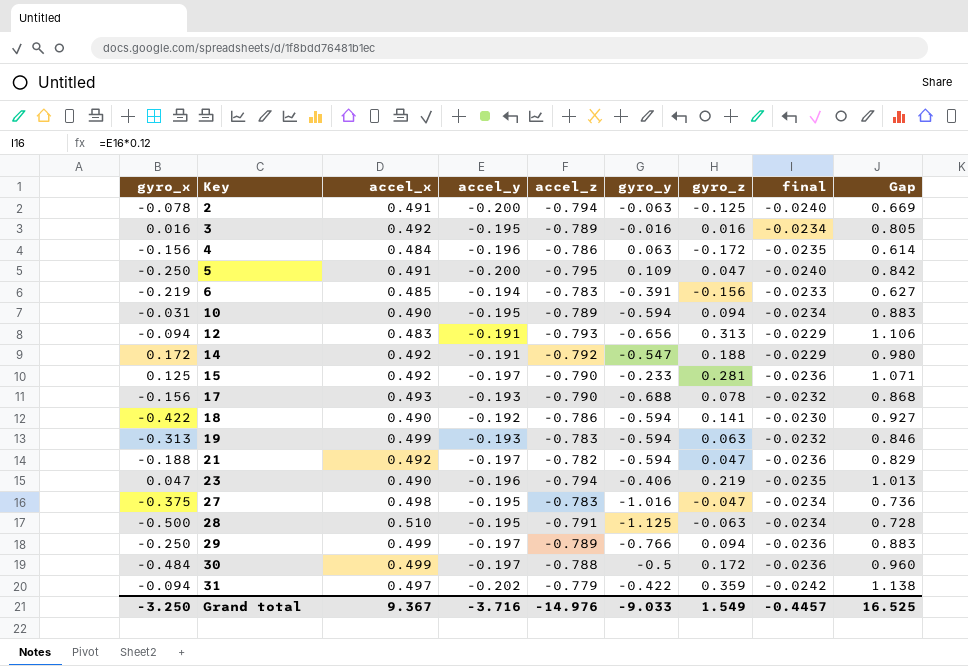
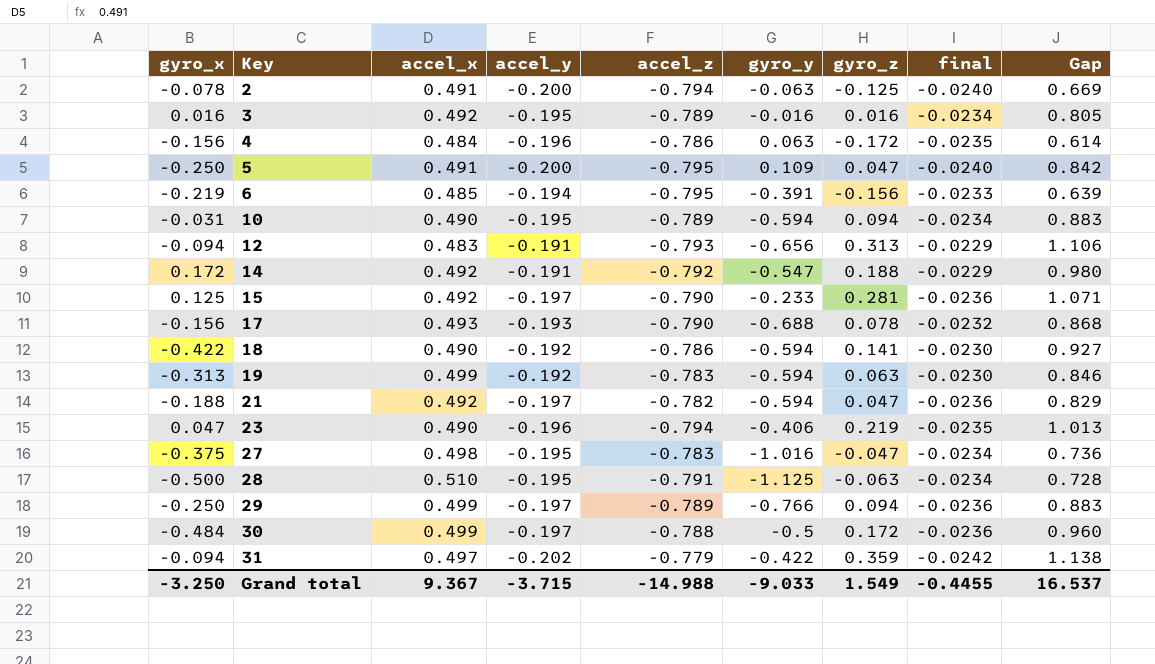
6 | accel_z: -0.783 -> -0.795
6 | Gap: 0.627 -> 0.639
19 | accel_y: -0.193 -> -0.192
19 | final: -0.0232 -> -0.0230
Grand total | accel_y: -3.716 -> -3.715
Grand total | accel_z: -14.976 -> -14.988
Grand total | final: -0.4457 -> -0.4455
Grand total | Gap: 16.525 -> 16.537

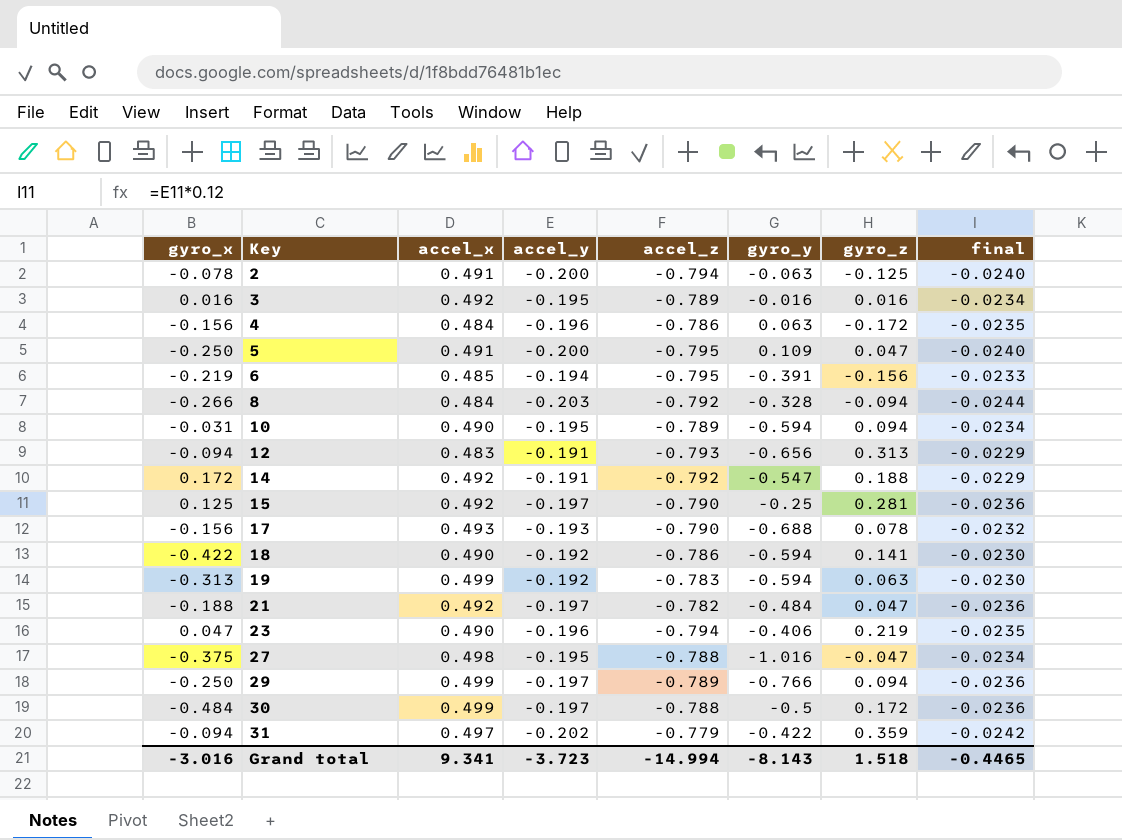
column Gap | formula: [gyro_z] - [accel_z] -> none
row 28: -0.500 | 0.510 | -0.195 | -0.791 | -1.125 | -0.063 | -0.0234 | 0.728 -> none
row 8: none -> -0.266 | 0.484 | -0.203 | -0.792 | -0.328 | -0.094 | -0.0244
15 | gyro_y: -0.233 -> -0.25
21 | gyro_y: -0.594 -> -0.484
27 | accel_z: -0.783 -> -0.788
Grand total | gyro_x: -3.250 -> -3.016
Grand total | accel_x: 9.367 -> 9.341
Grand total | accel_y: -3.715 -> -3.723
Grand total | accel_z: -14.988 -> -14.994
Grand total | gyro_y: -9.033 -> -8.143
Grand total | gyro_z: 1.549 -> 1.518
Grand total | final: -0.4455 -> -0.4465

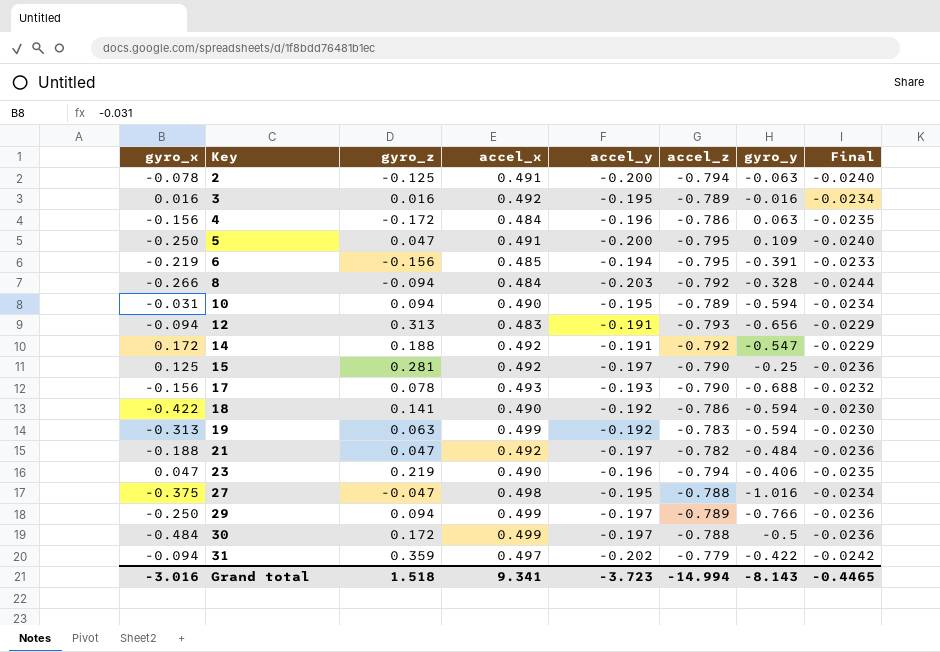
column gyro_z | position: 7 -> 3
column name: final -> Final

